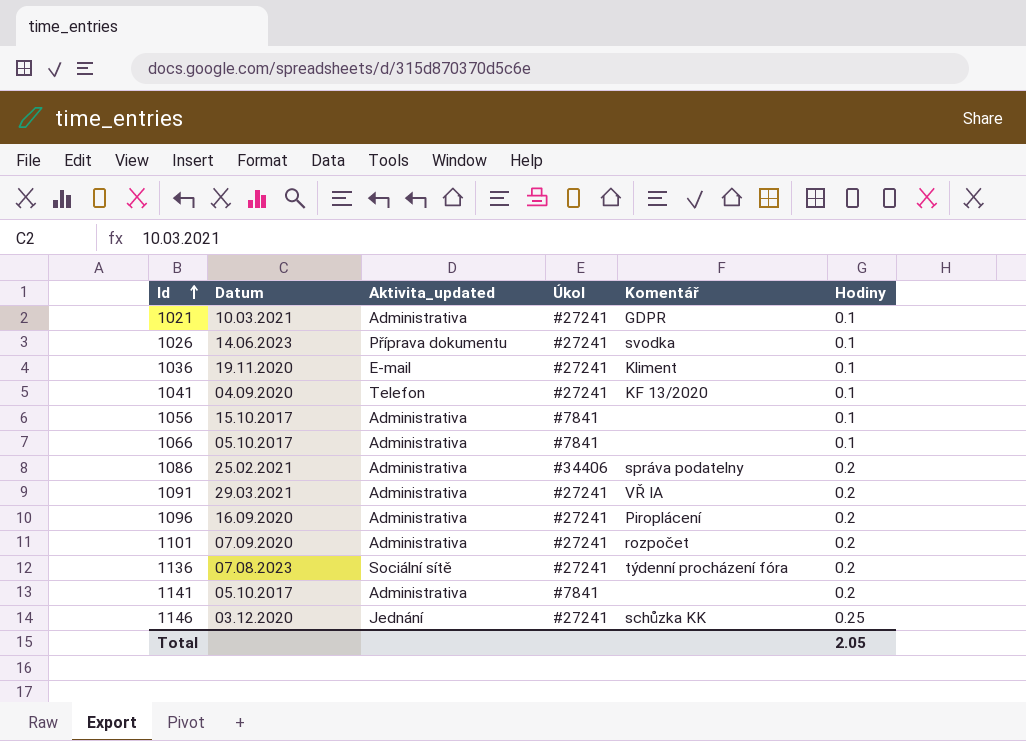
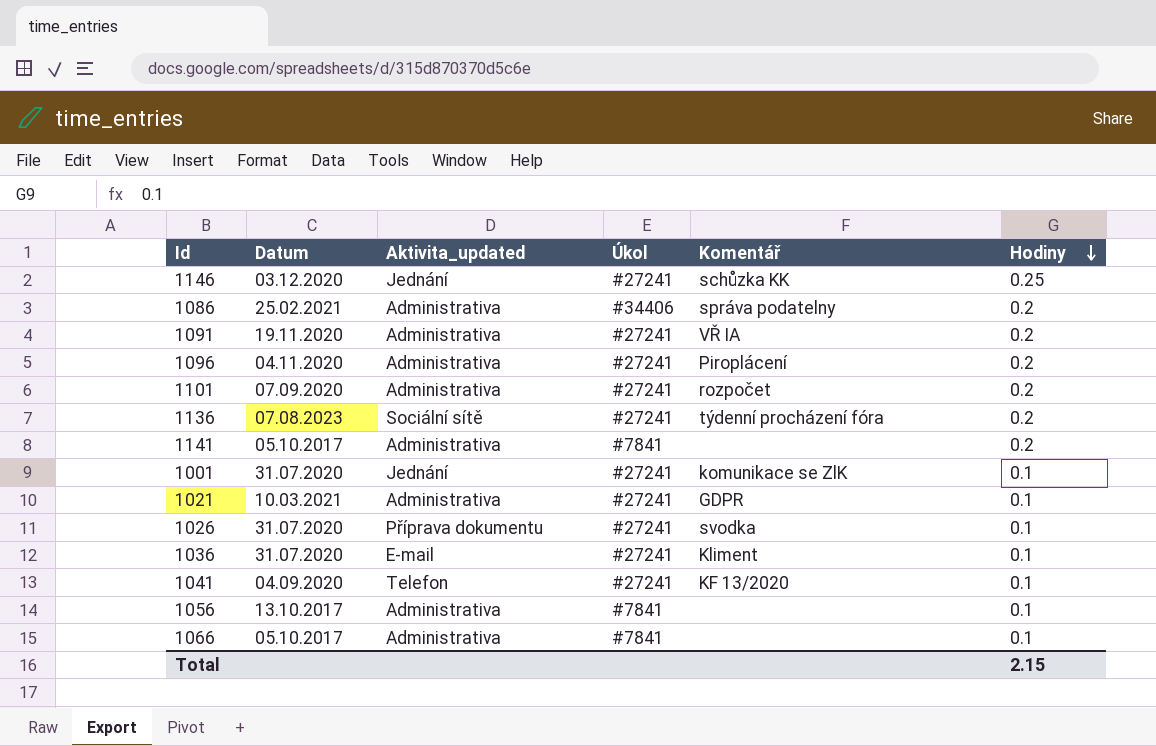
row order: Id ascending -> Hodiny descending
1091 | Datum: 29.03.2021 -> 19.11.2020
1096 | Datum: 16.09.2020 -> 04.11.2020
row 1001: none -> 31.07.2020 | Jednání | #27241 | komunikace se ZlK | 0.1
1026 | Datum: 14.06.2023 -> 31.07.2020
1036 | Datum: 19.11.2020 -> 31.07.2020
1056 | Datum: 15.10.2017 -> 13.10.2017
Total | Hodiny: 2.05 -> 2.15

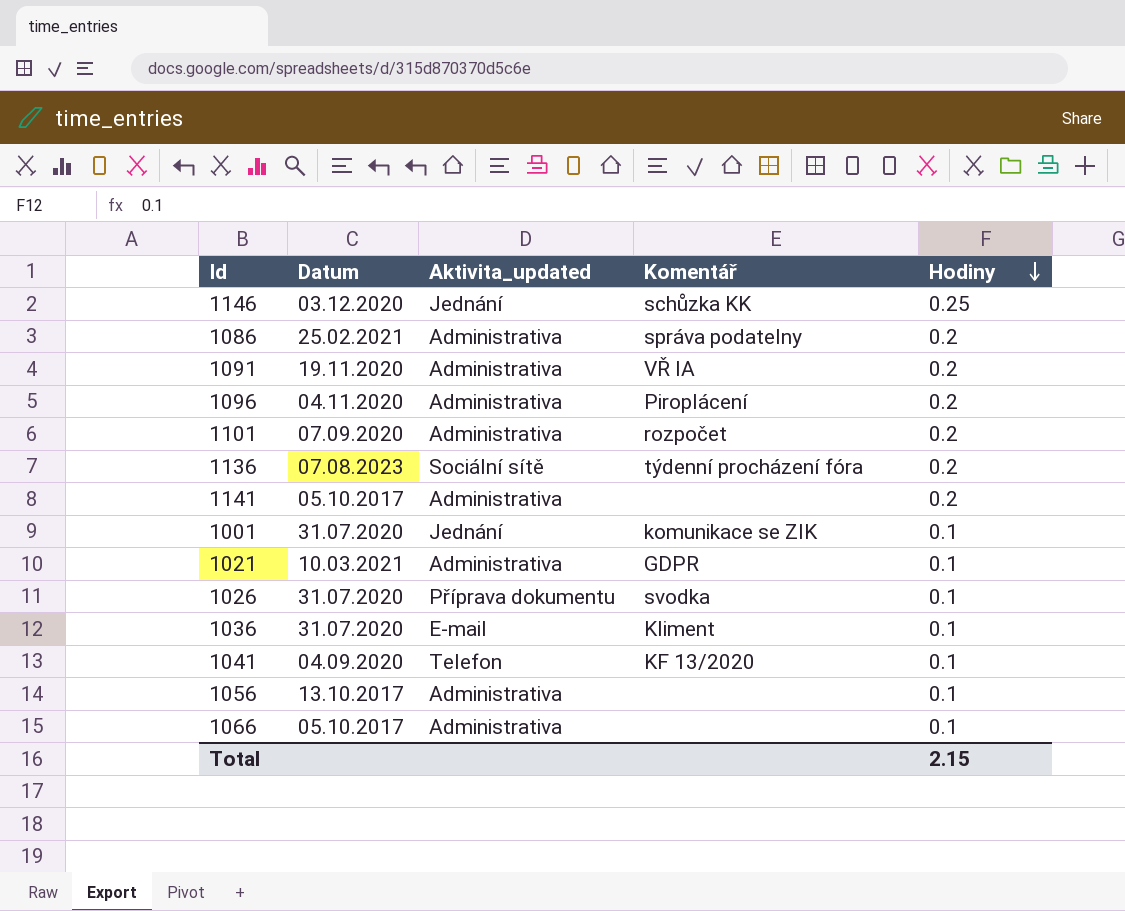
column Úkol | position: 4 -> none

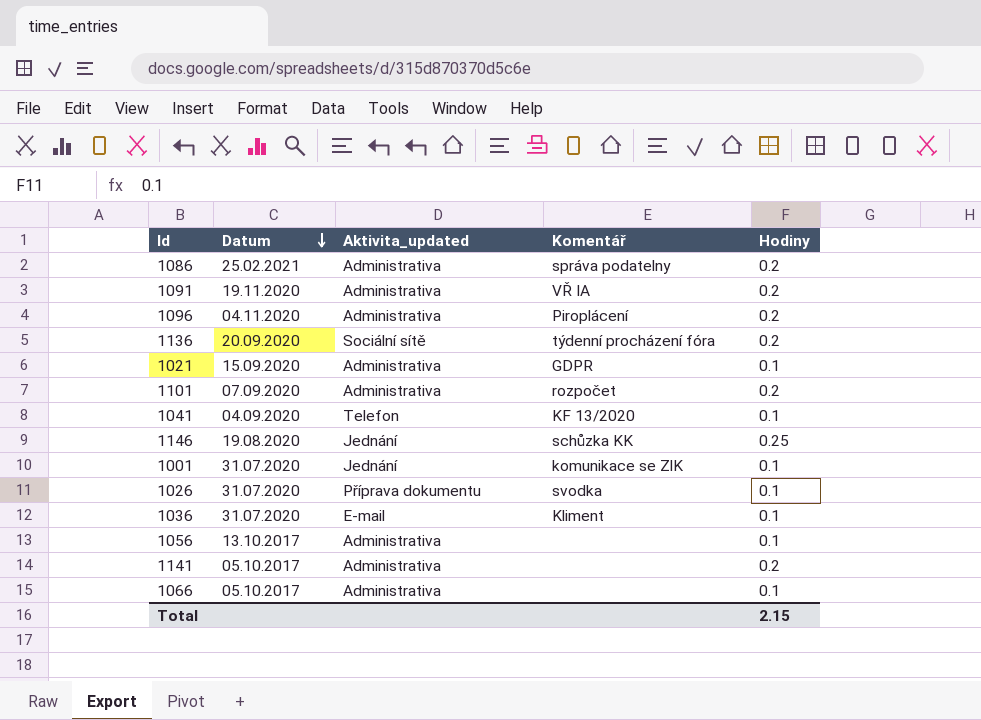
row order: Hodiny descending -> Datum descending
1136 | Datum: 07.08.2023 -> 20.09.2020
1021 | Datum: 10.03.2021 -> 15.09.2020
1146 | Datum: 03.12.2020 -> 19.08.2020

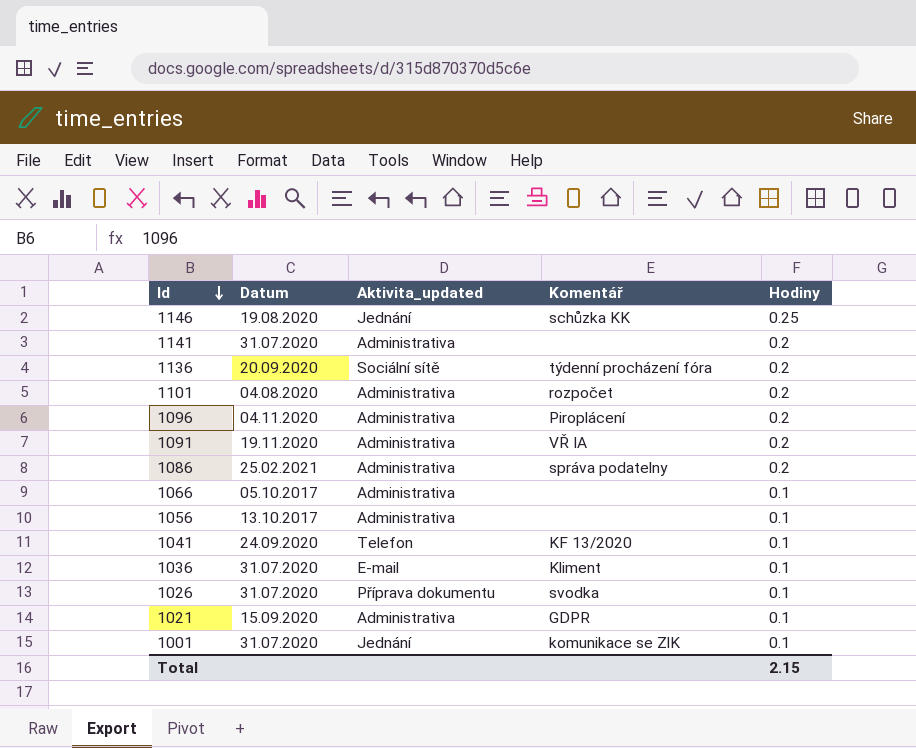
row order: Datum descending -> Id descending
1141 | Datum: 05.10.2017 -> 31.07.2020
1101 | Datum: 07.09.2020 -> 04.08.2020
1041 | Datum: 04.09.2020 -> 24.09.2020

